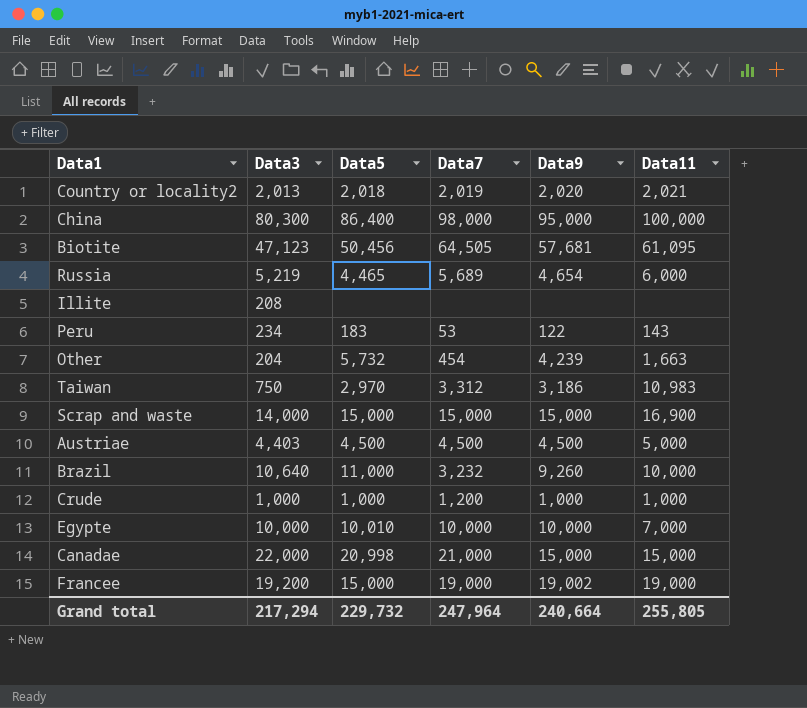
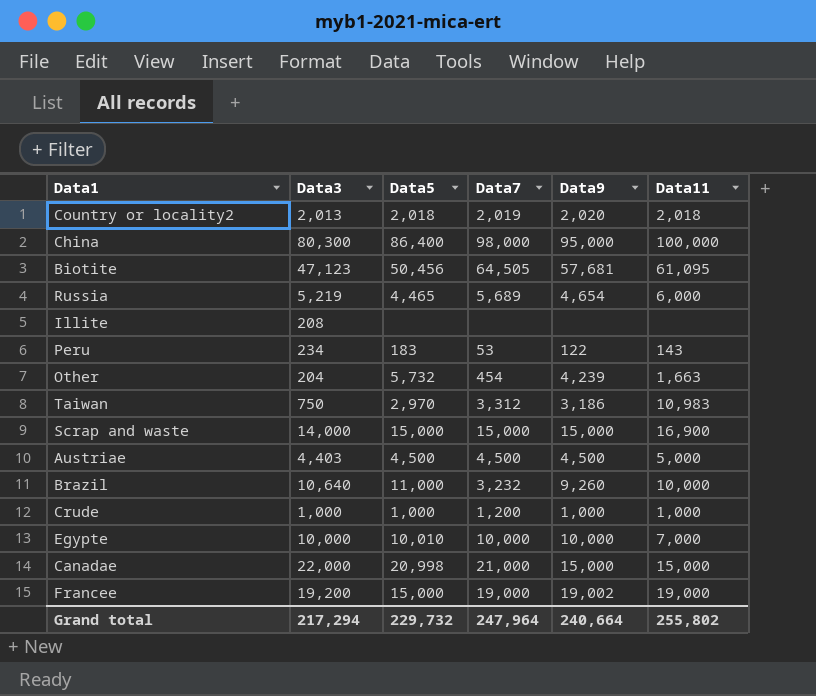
Country or locality2 | Data11: 2,021 -> 2,018
Grand total | Data11: 255,805 -> 255,802

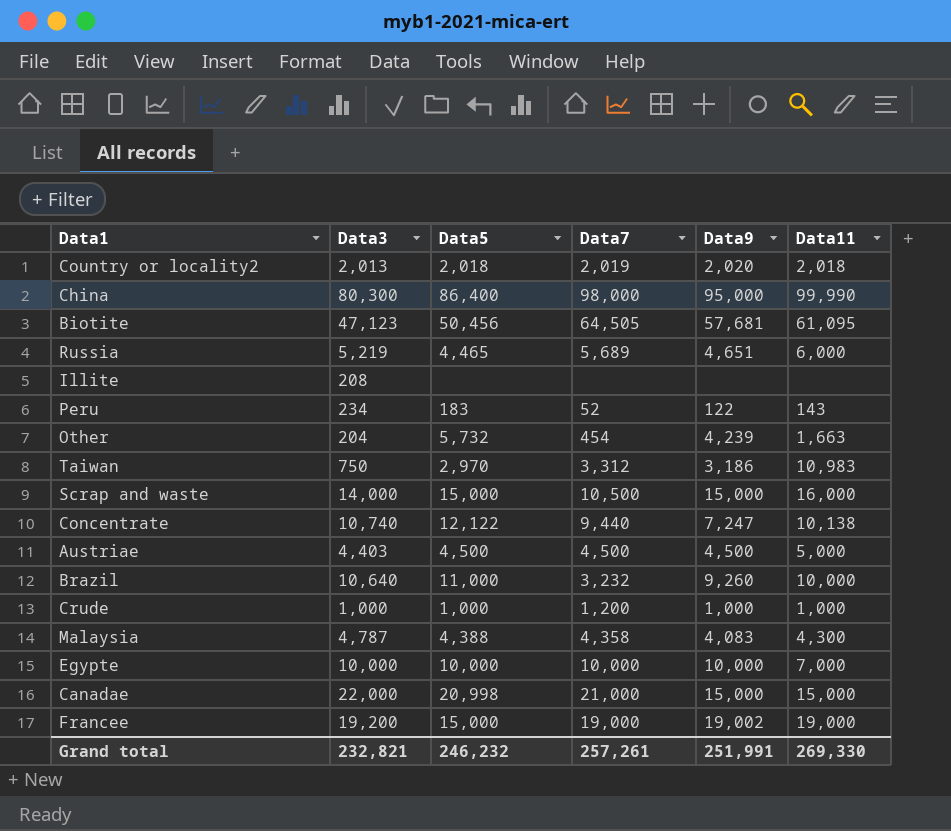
China | Data11: 100,000 -> 99,990
Russia | Data9: 4,654 -> 4,651
Peru | Data7: 53 -> 52
Scrap and waste | Data7: 15,000 -> 10,500
Scrap and waste | Data11: 16,900 -> 16,000
row Concentrate: none -> 10,740 | 12,122 | 9,440 | 7,247 | 10,138
row Malaysia: none -> 4,787 | 4,388 | 4,358 | 4,083 | 4,300
Egypte | Data5: 10,010 -> 10,000
Grand total | Data3: 217,294 -> 232,821
Grand total | Data5: 229,732 -> 246,232
Grand total | Data7: 247,964 -> 257,261
Grand total | Data9: 240,664 -> 251,991
Grand total | Data11: 255,802 -> 269,330

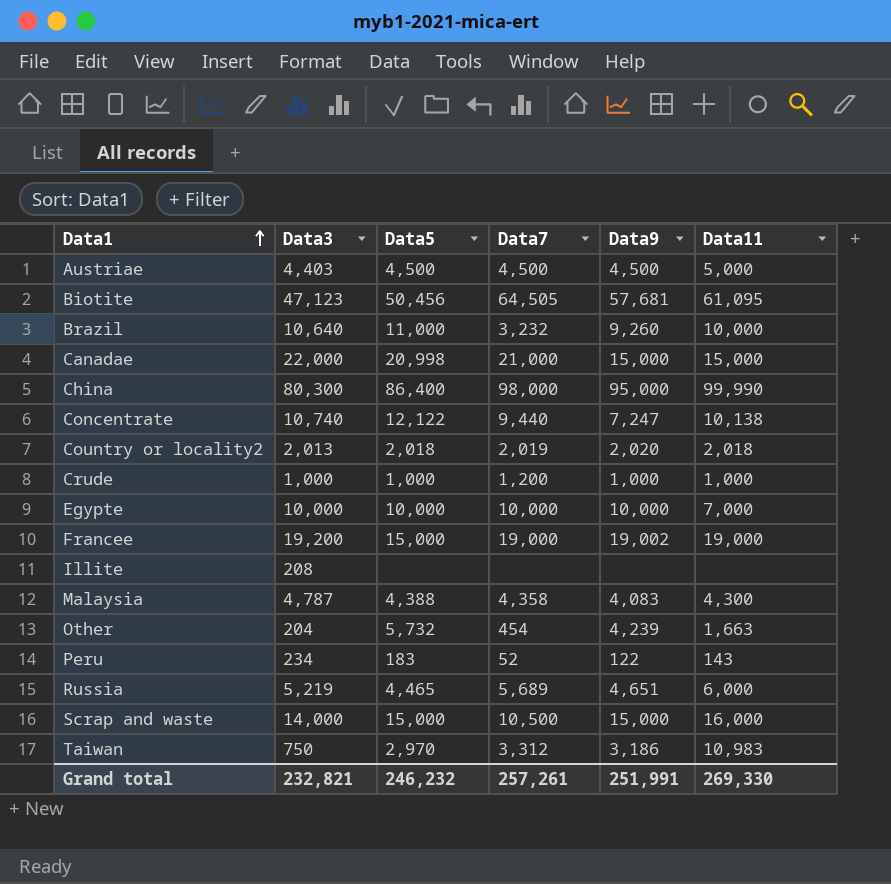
row order: none -> Data1 ascending

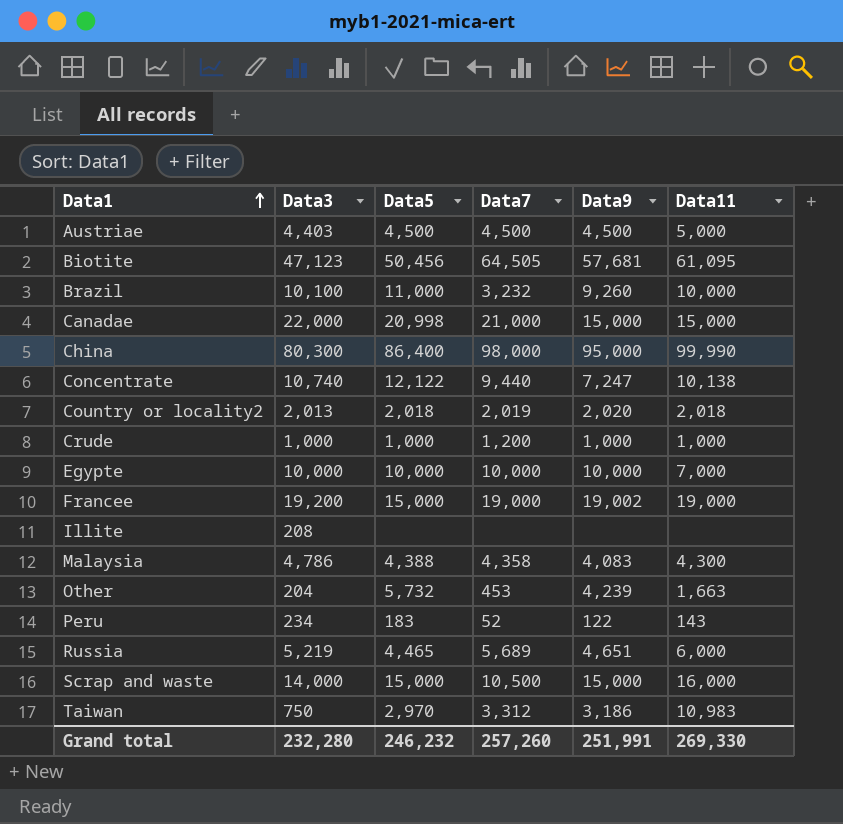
Brazil | Data3: 10,640 -> 10,100
Malaysia | Data3: 4,787 -> 4,786
Other | Data7: 454 -> 453
Grand total | Data3: 232,821 -> 232,280
Grand total | Data7: 257,261 -> 257,260

